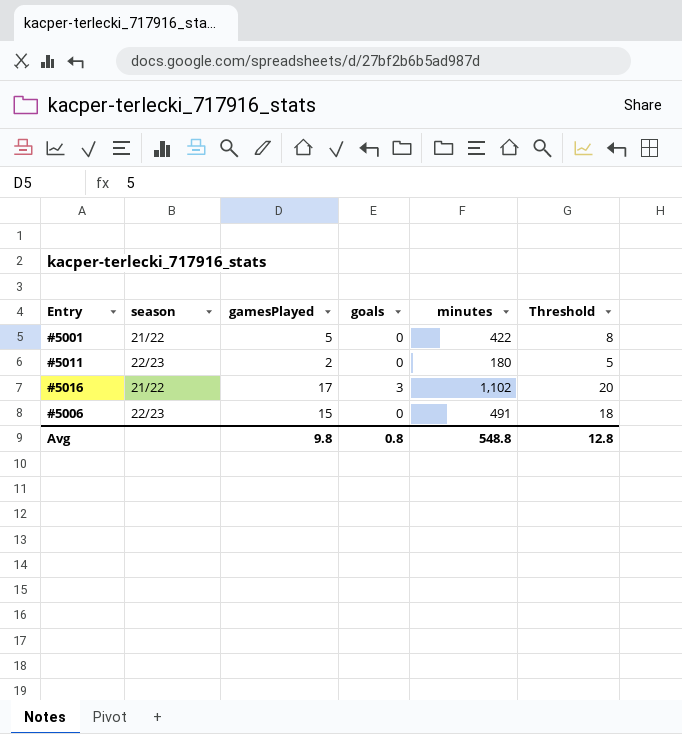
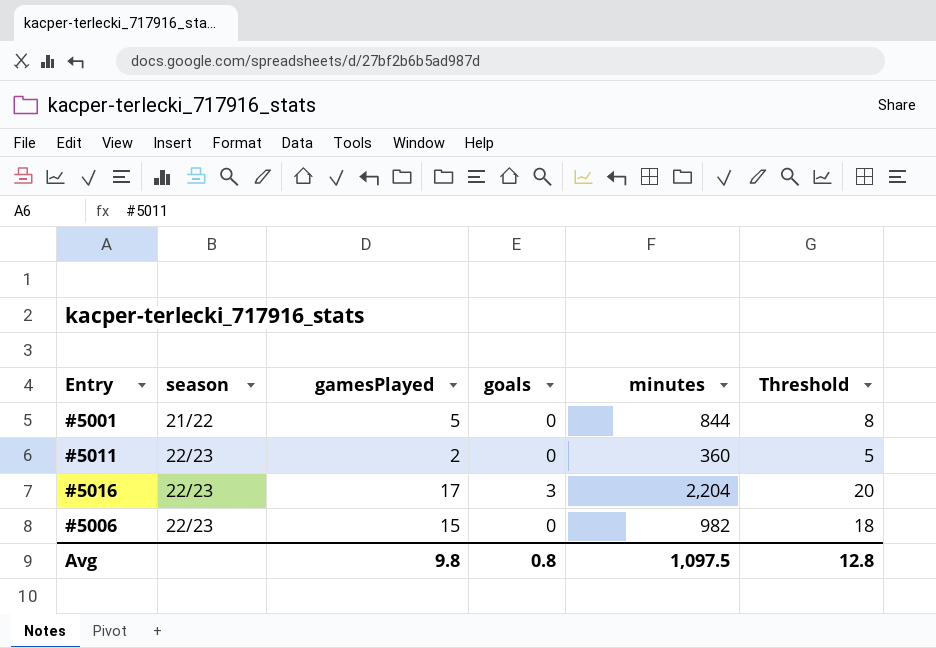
#5001 | minutes: 422 -> 844
#5011 | minutes: 180 -> 360
#5016 | season: 21/22 -> 22/23
#5016 | minutes: 1,102 -> 2,204
#5006 | minutes: 491 -> 982
Avg | minutes: 548.8 -> 1,097.5

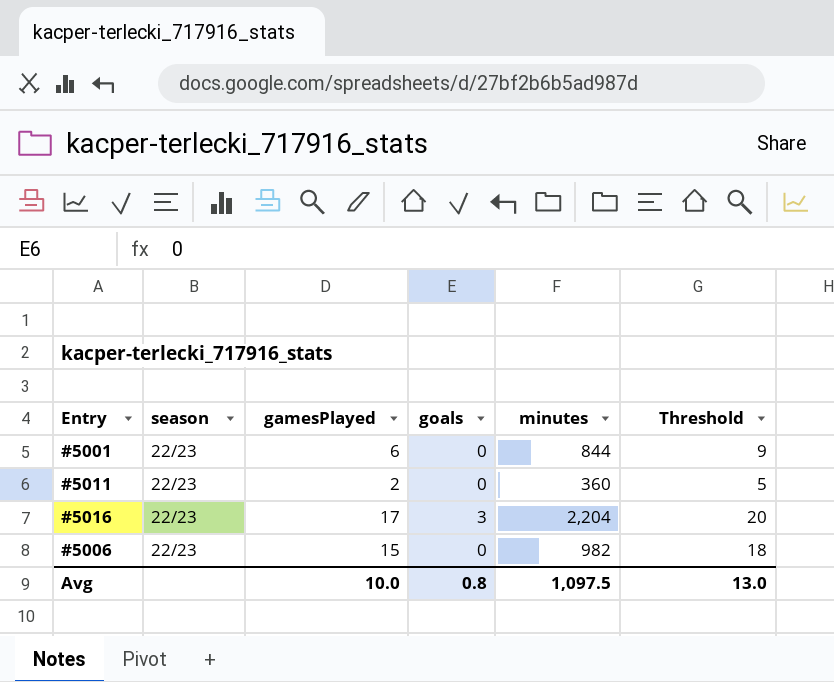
#5001 | season: 21/22 -> 22/23
#5001 | gamesPlayed: 5 -> 6
#5001 | Threshold: 8 -> 9
Avg | gamesPlayed: 9.8 -> 10.0
Avg | Threshold: 12.8 -> 13.0

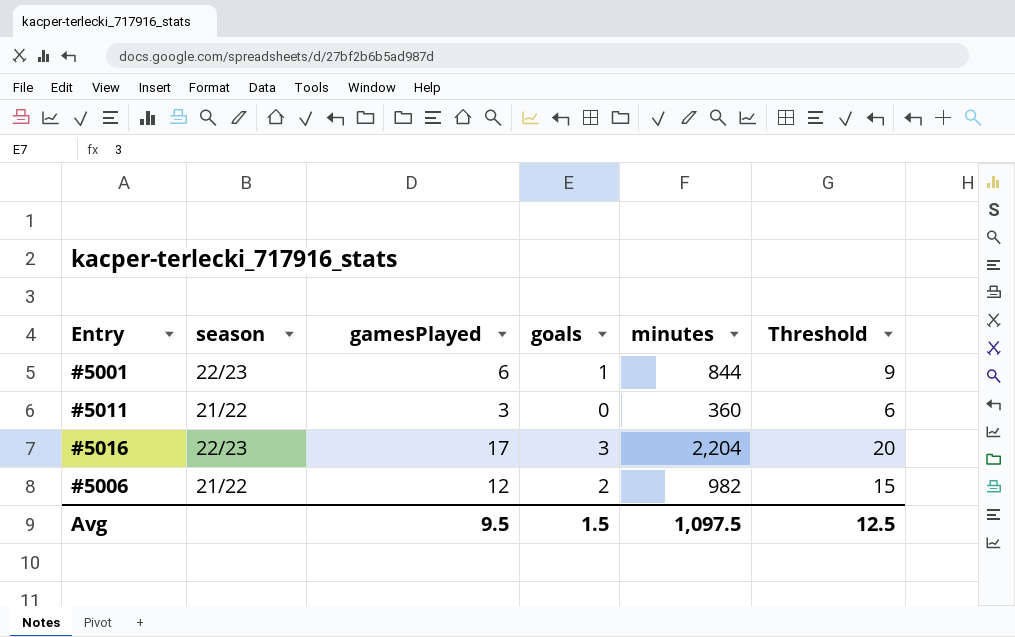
#5001 | goals: 0 -> 1
#5011 | season: 22/23 -> 21/22
#5011 | gamesPlayed: 2 -> 3
#5011 | Threshold: 5 -> 6
#5006 | season: 22/23 -> 21/22
#5006 | gamesPlayed: 15 -> 12
#5006 | goals: 0 -> 2
#5006 | Threshold: 18 -> 15
Avg | gamesPlayed: 10.0 -> 9.5
Avg | goals: 0.8 -> 1.5
Avg | Threshold: 13.0 -> 12.5

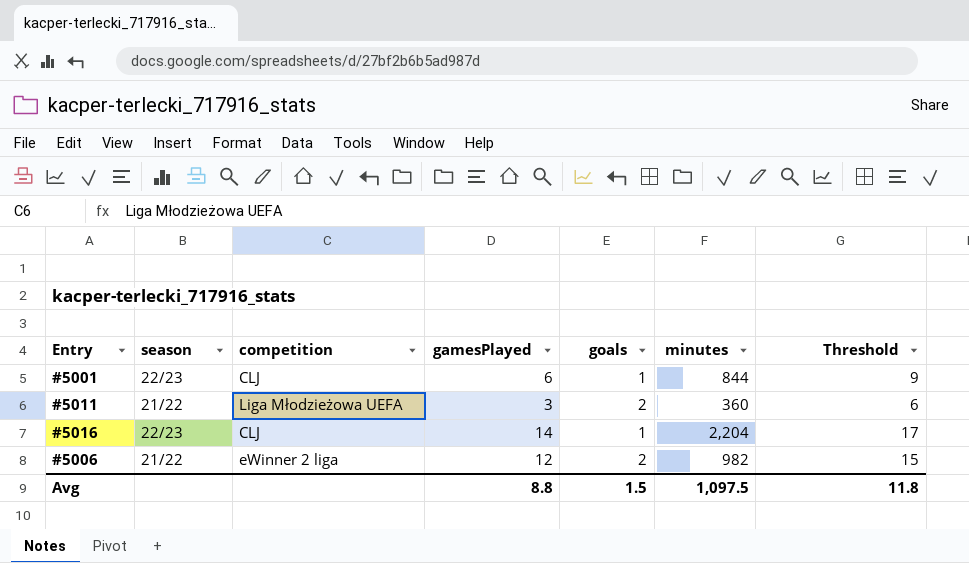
column competition | position: none -> 3
#5011 | goals: 0 -> 2
#5016 | gamesPlayed: 17 -> 14
#5016 | goals: 3 -> 1
#5016 | Threshold: 20 -> 17
Avg | gamesPlayed: 9.5 -> 8.8
Avg | Threshold: 12.5 -> 11.8

